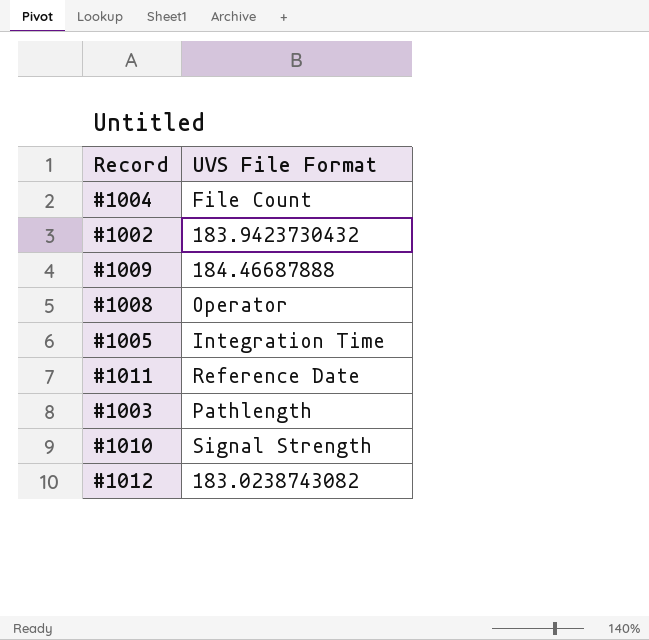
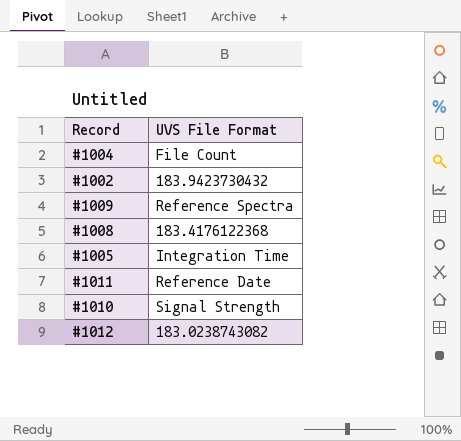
row #1003: Pathlength -> none
#1009 | UVS File Format: 184.46687888 -> Reference Spectra
#1008 | UVS File Format: Operator -> 183.4176122368

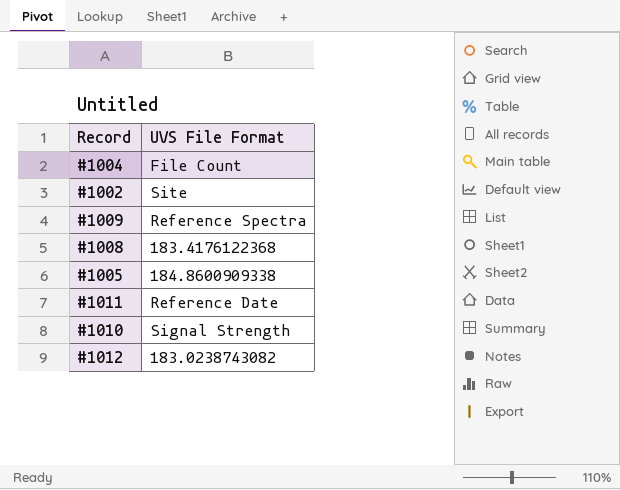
#1002 | UVS File Format: 183.9423730432 -> Site
#1005 | UVS File Format: Integration Time -> 184.8600909338

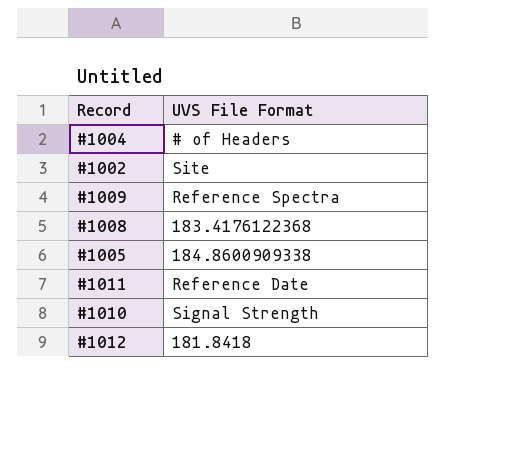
#1004 | UVS File Format: File Count -> # of Headers
#1012 | UVS File Format: 183.0238743082 -> 181.8418

